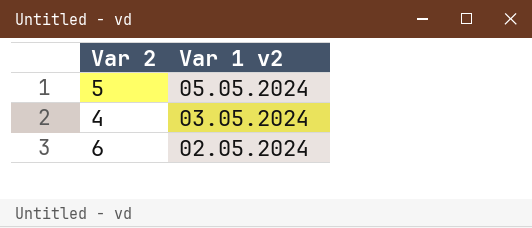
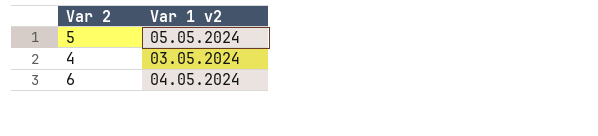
6 | Var 1 v2: 02.05.2024 -> 04.05.2024

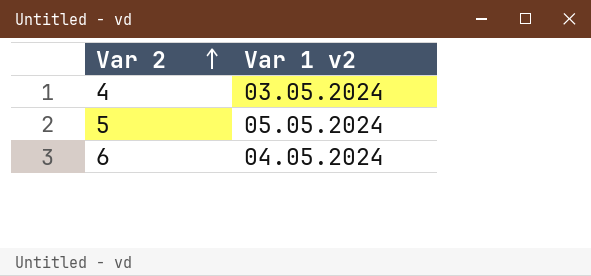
row order: none -> Var 2 ascending

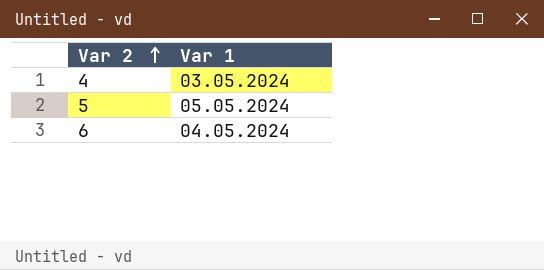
column name: Var 1 v2 -> Var 1

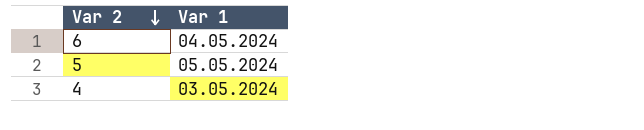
row order: Var 2 ascending -> Var 2 descending

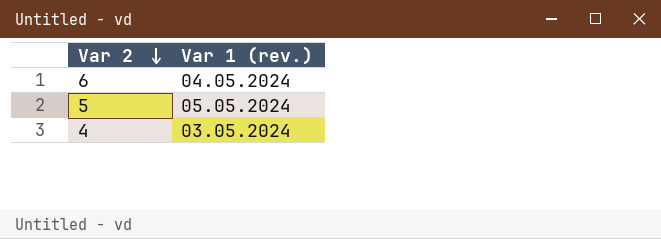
column name: Var 1 -> Var 1 (rev.)

